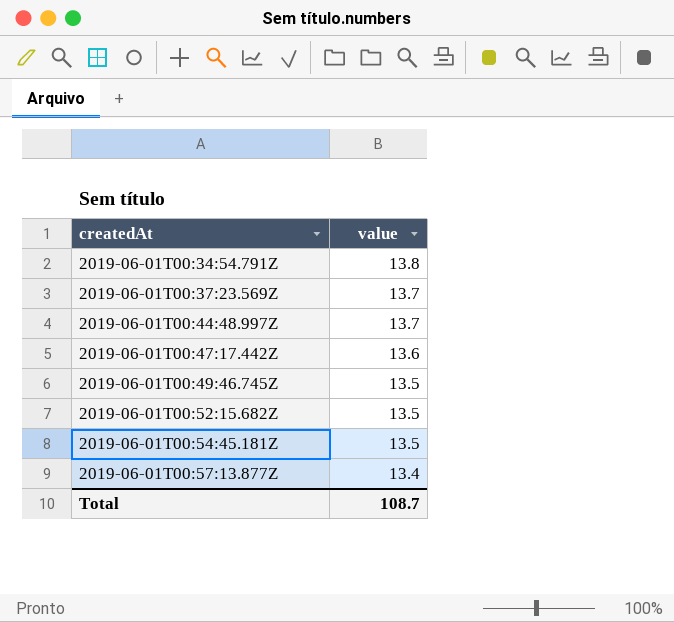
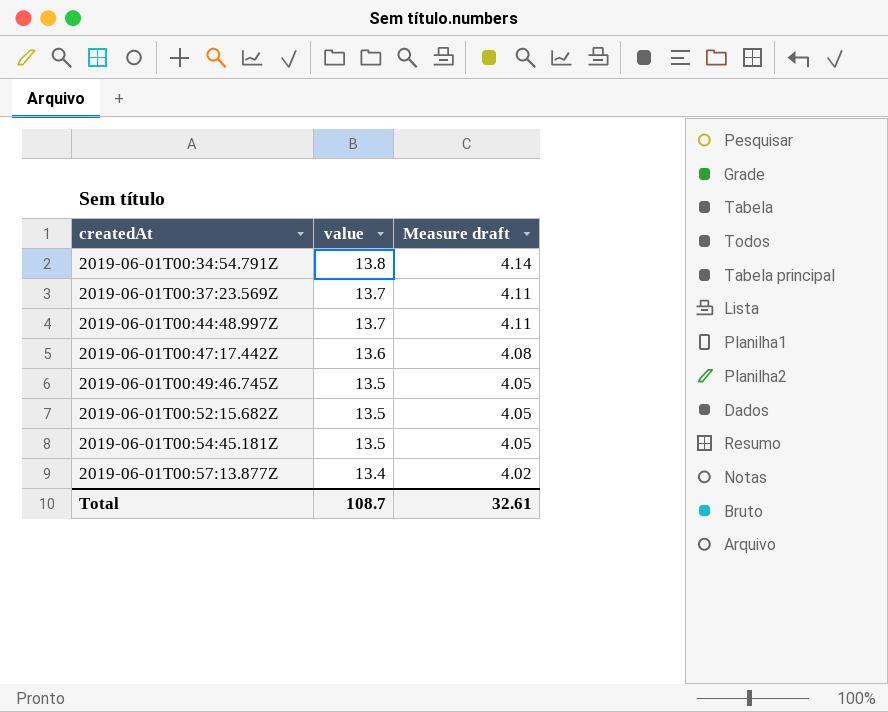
column Measure draft | formula: none -> [value] * 0.3

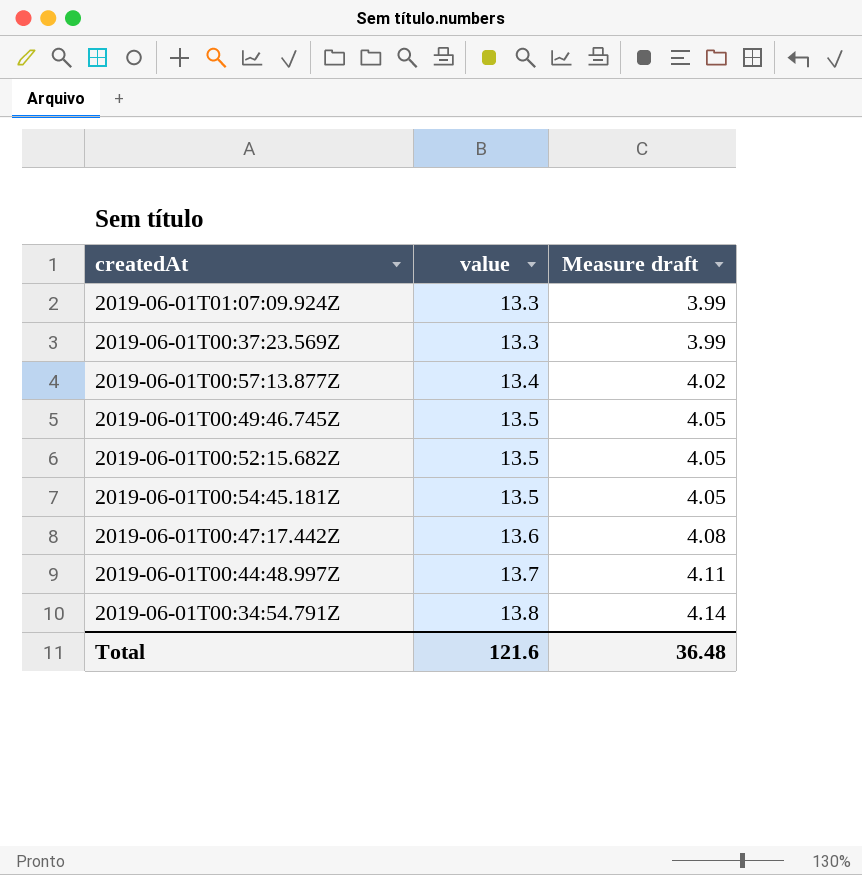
row order: createdAt ascending -> value ascending
row 2019-06-01T01:07:09.924Z: none -> 13.3 | 3.99
2019-06-01T00:37:23.569Z | value: 13.7 -> 13.3
2019-06-01T00:37:23.569Z | Measure draft: 4.11 -> 3.99
Total | value: 108.7 -> 121.6
Total | Measure draft: 32.61 -> 36.48

